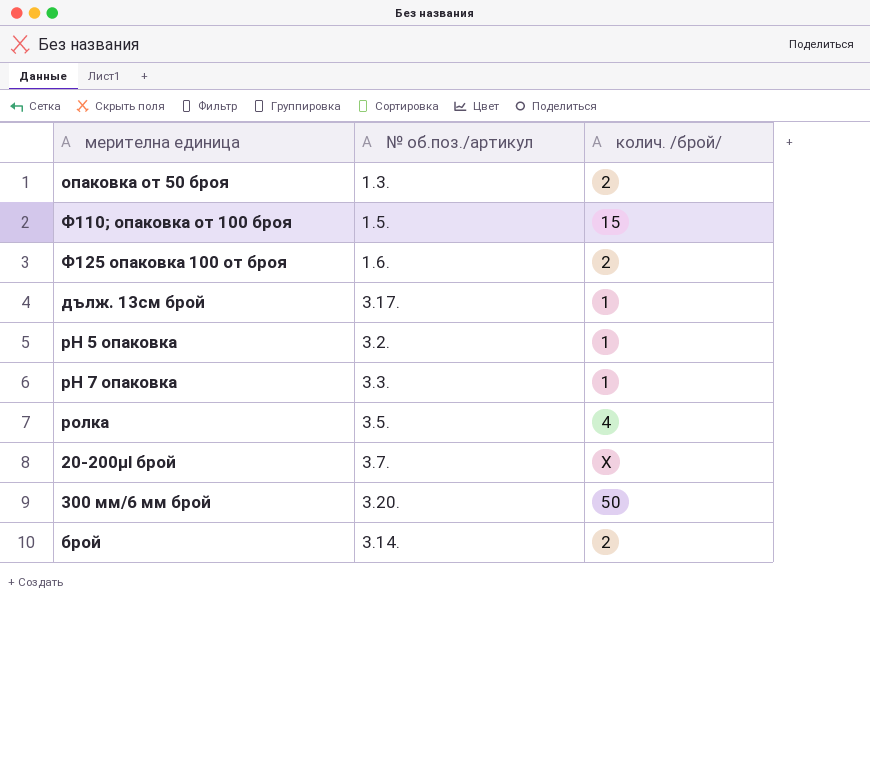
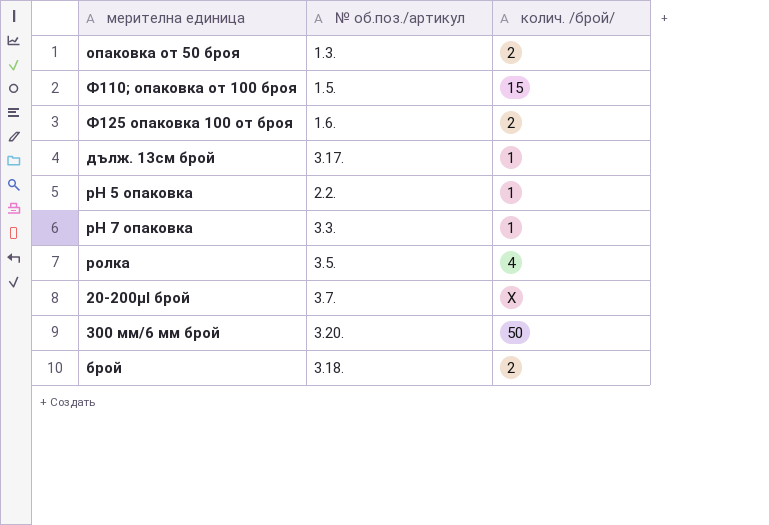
рН 5 опаковка | № об.поз./артикул: 3.2. -> 2.2.
брой | № об.поз./артикул: 3.14. -> 3.18.

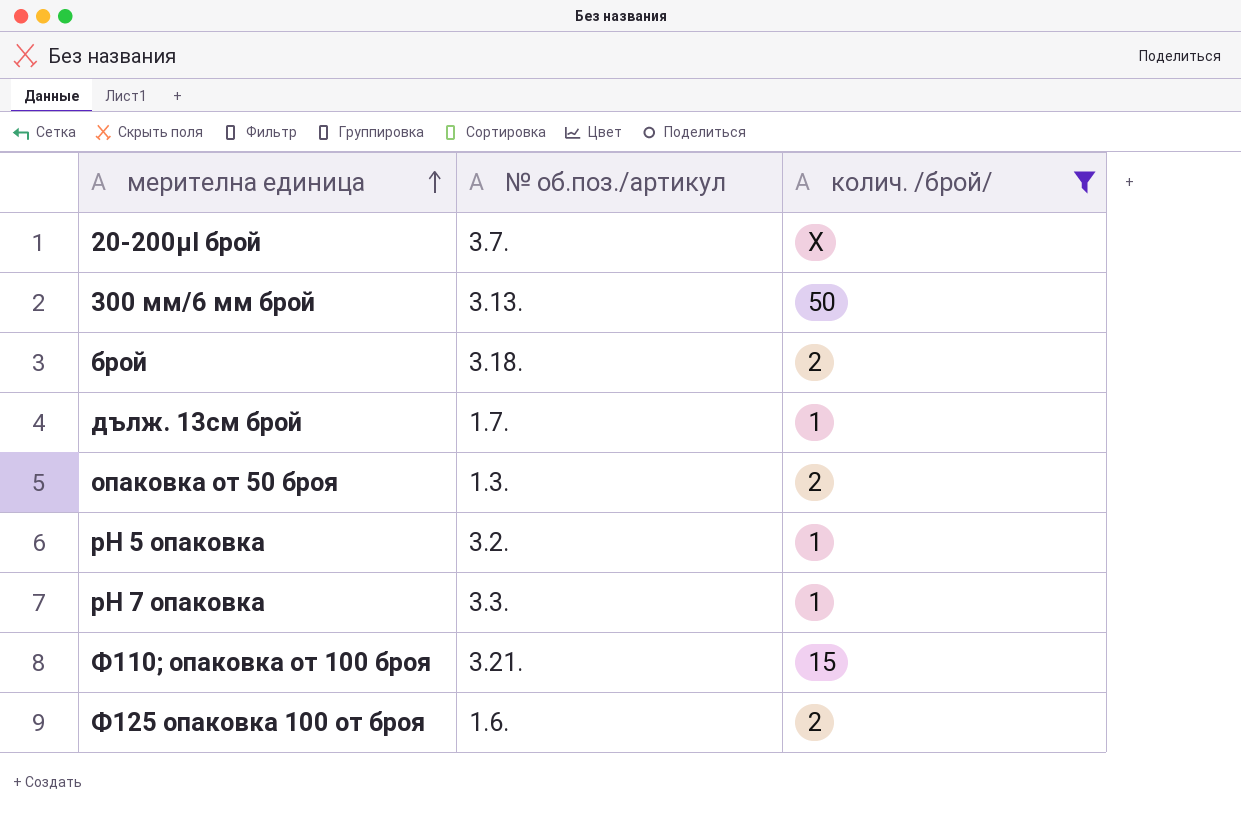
filter: none -> колич. /брой/ != 4
row order: none -> мерителна единица ascending
300 мм/6 мм брой | № об.поз./артикул: 3.20. -> 3.13.
дълж. 13см брой | № об.поз./артикул: 3.17. -> 1.7.
рН 5 опаковка | № об.поз./артикул: 2.2. -> 3.2.
Ф110; опаковка от 100 броя | № об.поз./артикул: 1.5. -> 3.21.

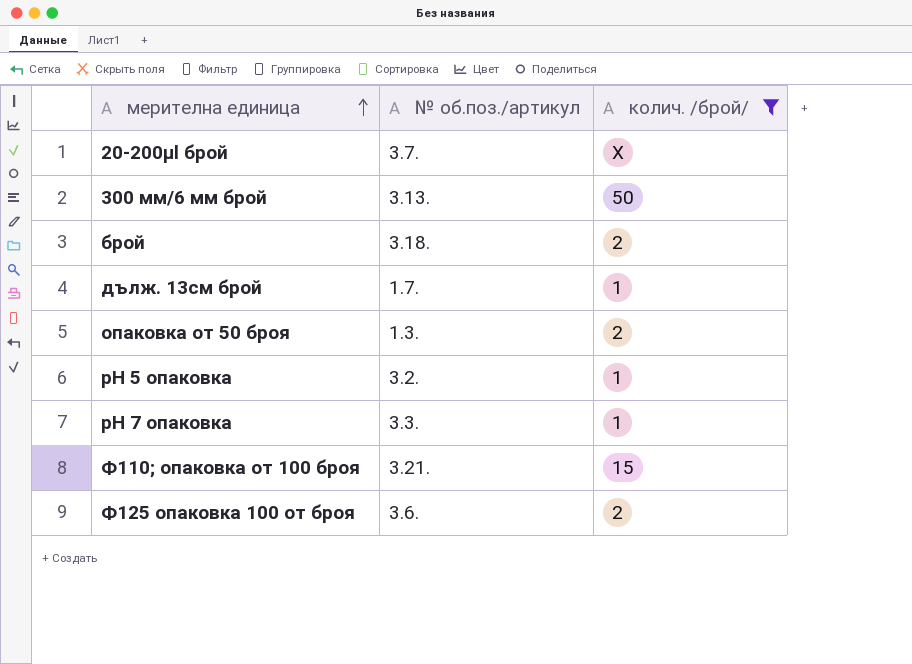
Ф125 опаковка 100 от броя | № об.поз./артикул: 1.6. -> 3.6.

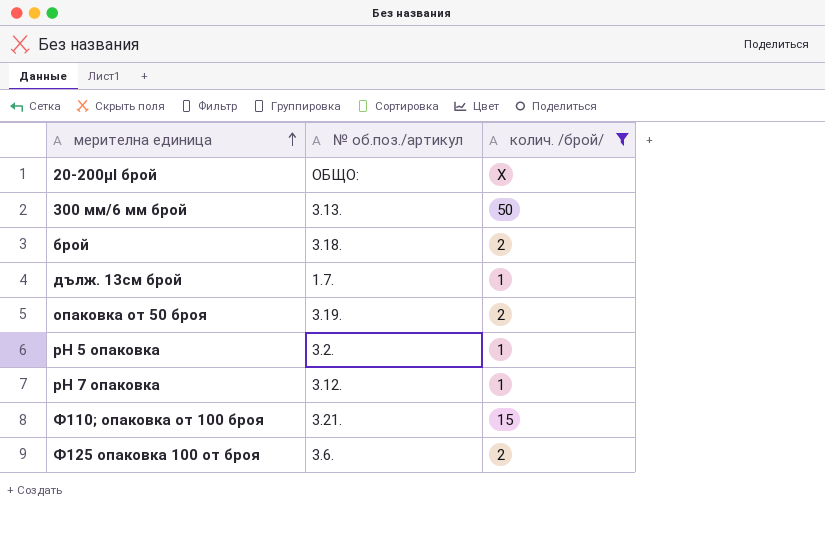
20-200µl брой | № об.поз./артикул: 3.7. -> ОБЩО:
опаковка от 50 броя | № об.поз./артикул: 1.3. -> 3.19.
рН 7 опаковка | № об.поз./артикул: 3.3. -> 3.12.

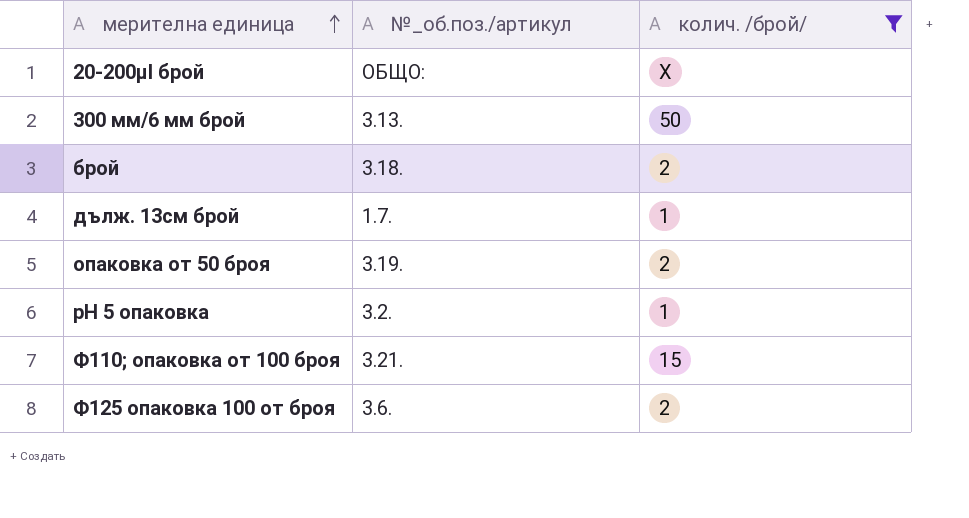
column name: № об.поз./артикул -> №_об.поз./артикул
row рН 7 опаковка: 3.12. | 1 -> none

